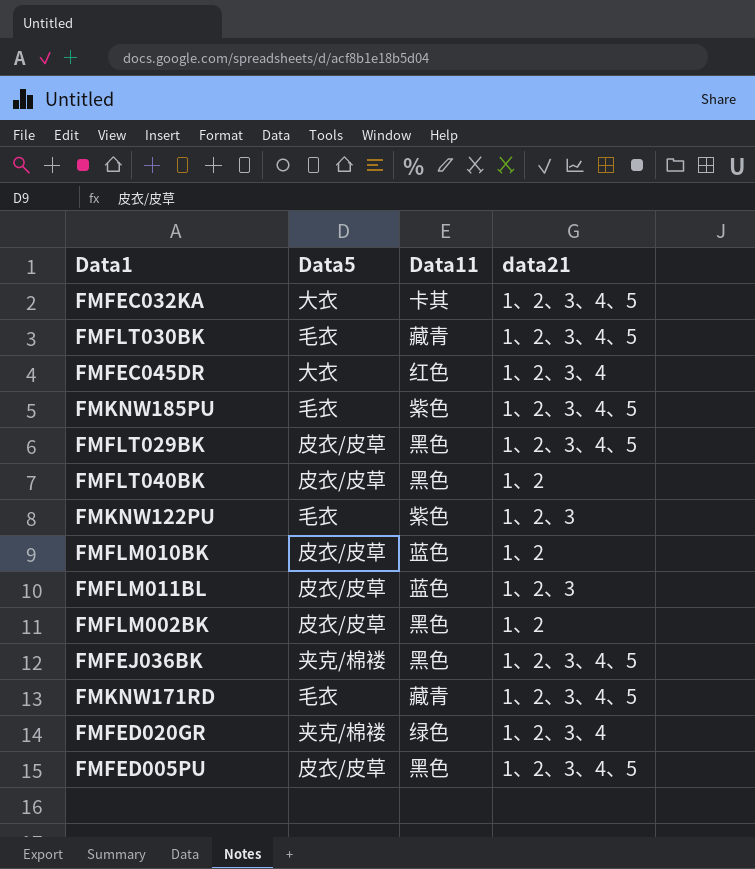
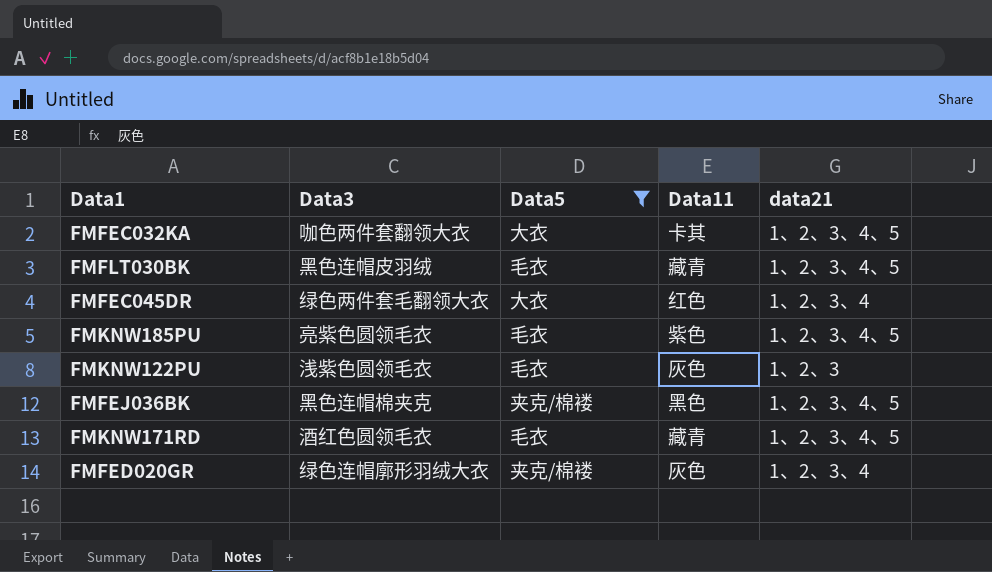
filter: none -> Data5 != 皮衣/皮草
column Data3 | position: none -> 2
FMKNW122PU | Data11: 紫色 -> 灰色
FMFED020GR | Data11: 绿色 -> 灰色

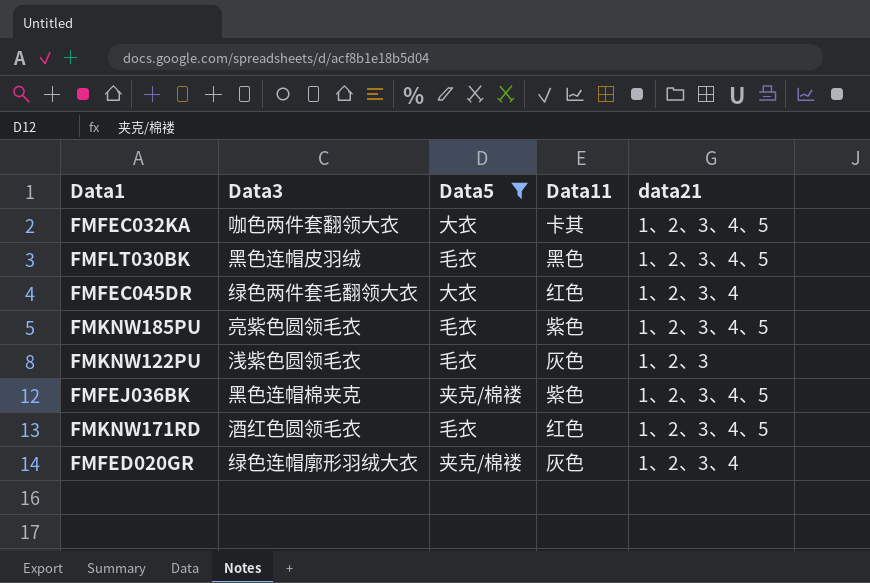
FMFLT030BK | Data11: 藏青 -> 黑色
FMFEJ036BK | Data11: 黑色 -> 紫色
FMKNW171RD | Data11: 藏青 -> 红色

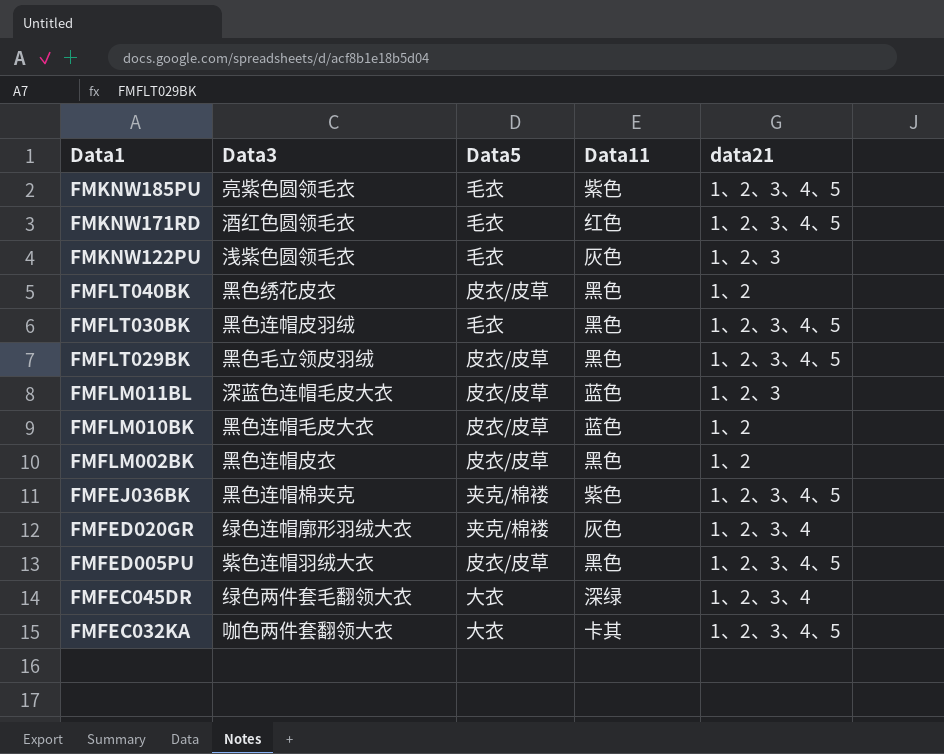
filter: Data5 != 皮衣/皮草 -> none
row order: none -> Data1 descending
FMFEC045DR | Data11: 红色 -> 深绿

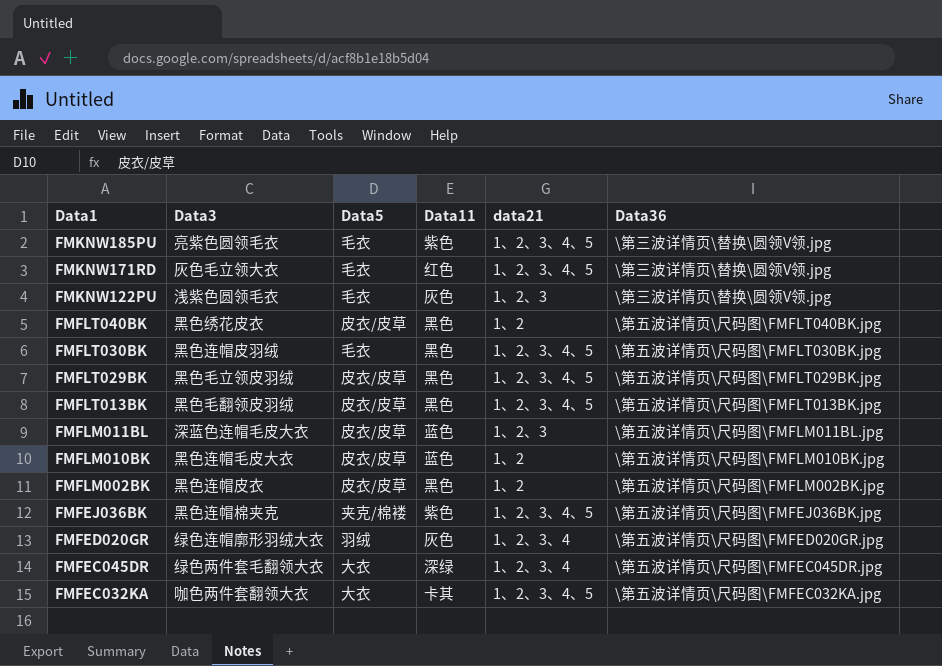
column Data36 | position: none -> 6
row FMFED005PU: 紫色连帽羽绒大衣 | 皮衣/皮草 | 黑色 | 1、2、3、4、5 -> none
FMKNW171RD | Data3: 酒红色圆领毛衣 -> 灰色毛立领大衣
row FMFLT013BK: none -> 黑色毛翻领皮羽绒 | 皮衣/皮草 | 黑色 | 1、2、3、4、5 | \第五波详情页\尺码图\FMFLT013BK.jpg
FMFED020GR | Data5: 夹克/棉褛 -> 羽绒

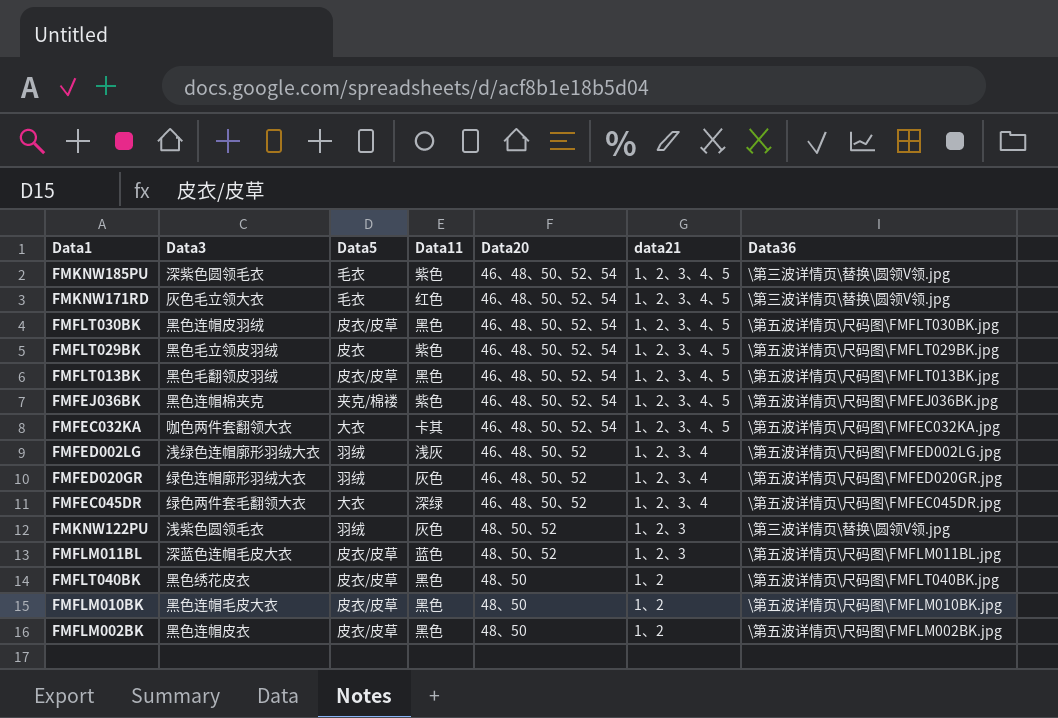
row order: Data1 descending -> data21 descending
column Data20 | position: none -> 5
FMKNW185PU | Data3: 亮紫色圆领毛衣 -> 深紫色圆领毛衣
FMFLT030BK | Data5: 毛衣 -> 皮衣/皮草
FMFLT029BK | Data5: 皮衣/皮草 -> 皮衣
FMFLT029BK | Data11: 黑色 -> 紫色
row FMFED002LG: none -> 浅绿色连帽廓形羽绒大衣 | 羽绒 | 浅灰 | 46、48、50、52 | 1、2、3、4 | \第五波详情页\尺码图\FMFED002LG.jpg
FMKNW122PU | Data5: 毛衣 -> 羽绒
FMFLM010BK | Data11: 蓝色 -> 黑色

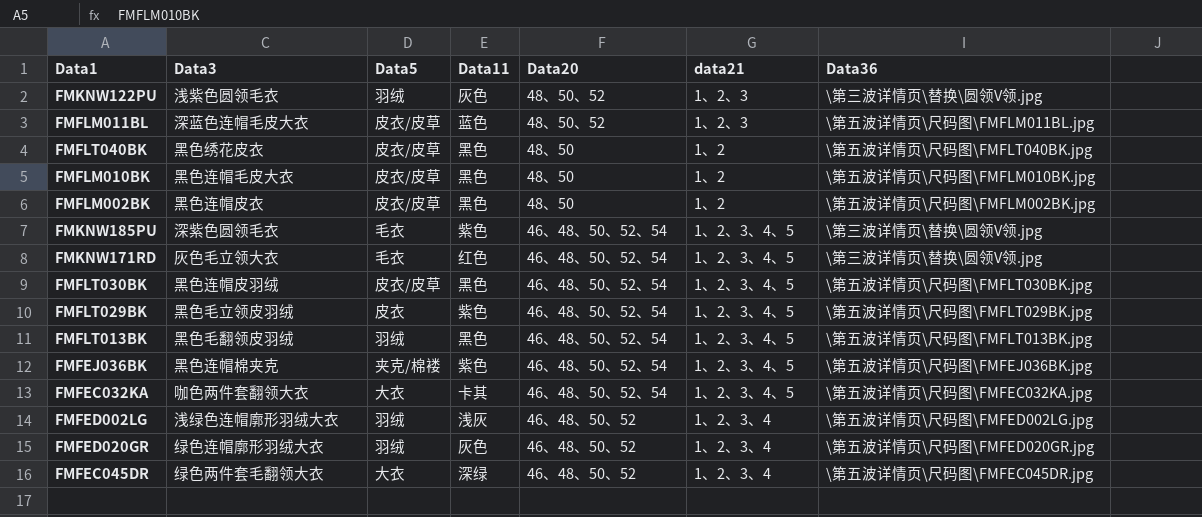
row order: data21 descending -> Data20 descending
FMFLT013BK | Data5: 皮衣/皮草 -> 羽绒

